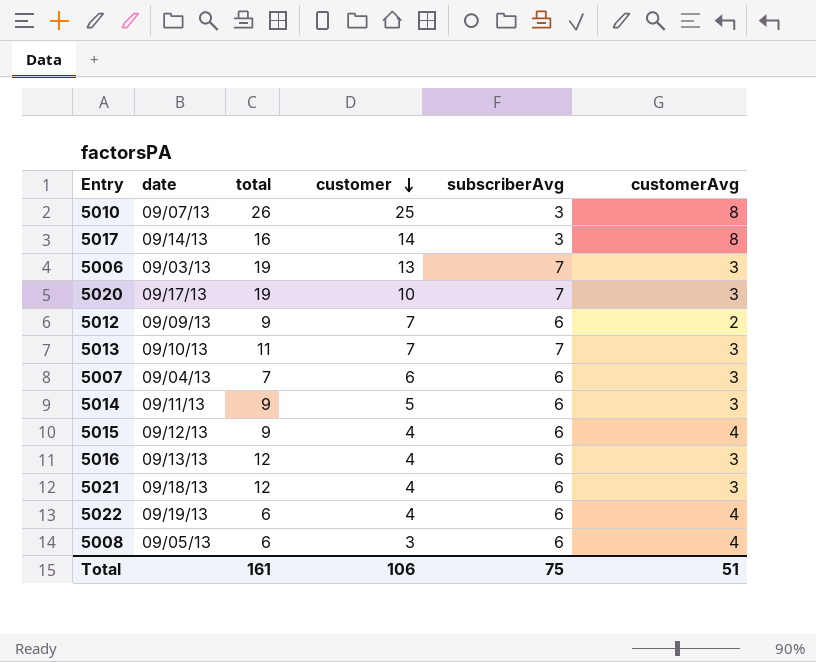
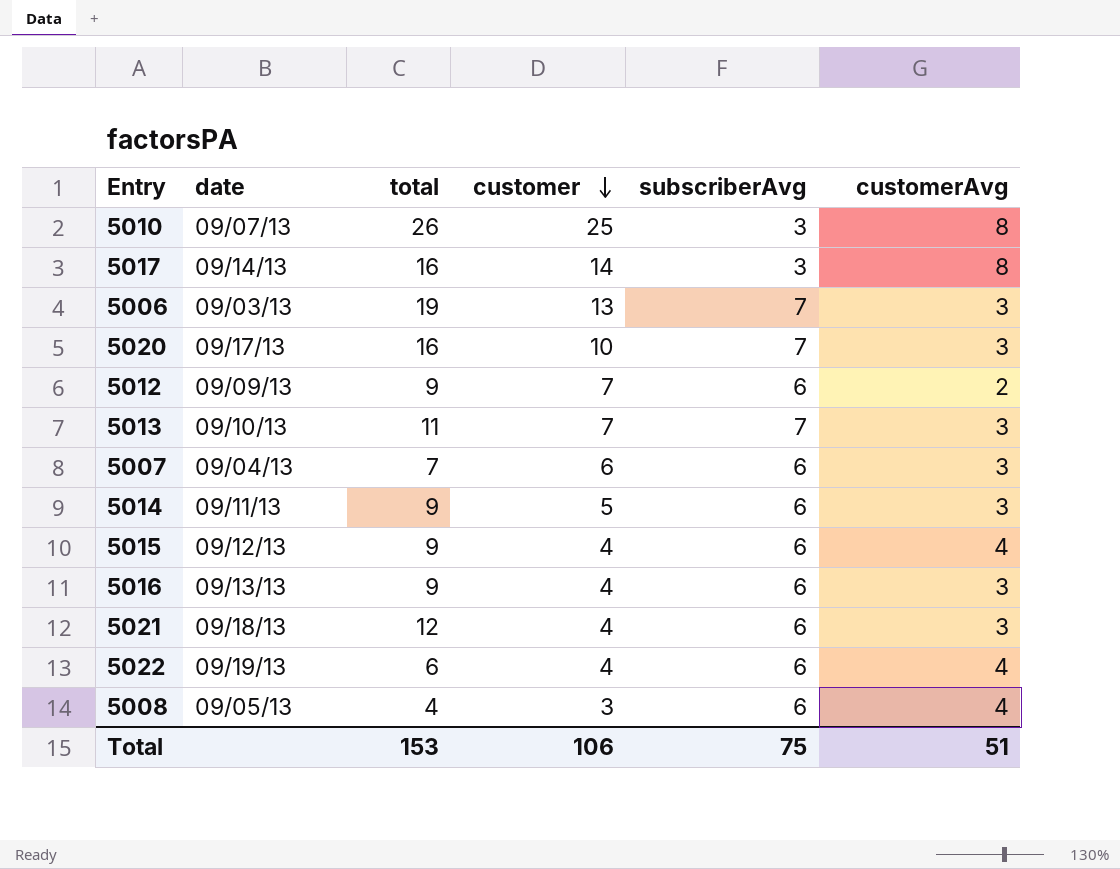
5020 | total: 19 -> 16
5016 | total: 12 -> 9
5008 | total: 6 -> 4
Total | total: 161 -> 153

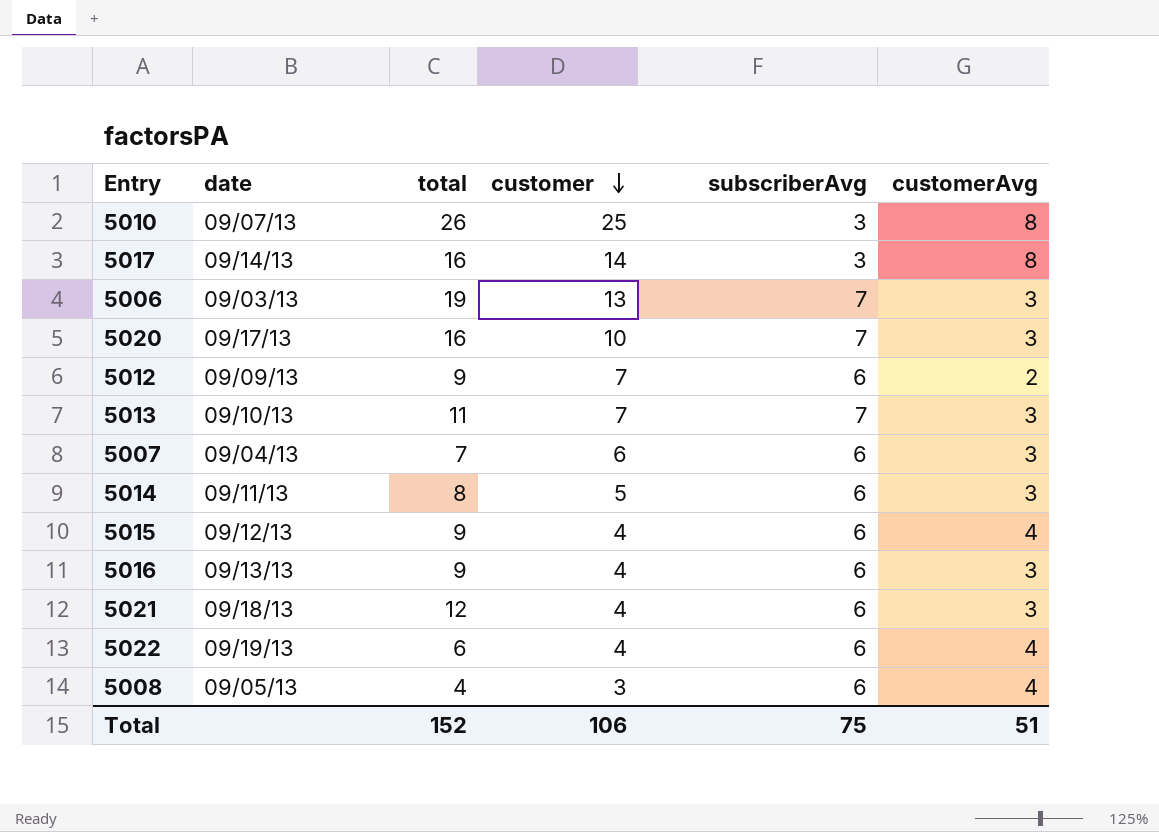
5014 | total: 9 -> 8
Total | total: 153 -> 152

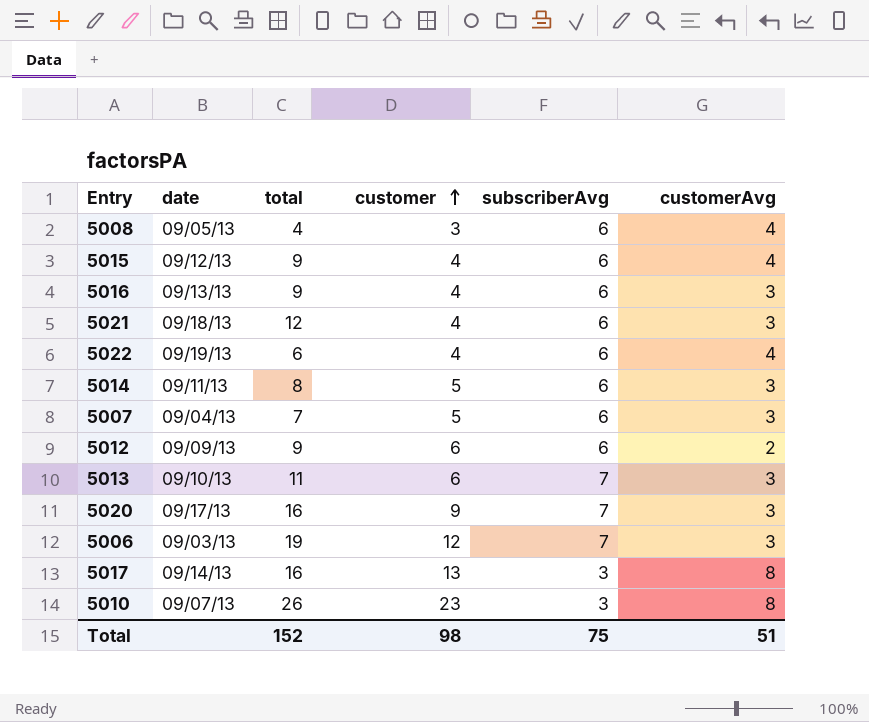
row order: customer descending -> customer ascending
5007 | customer: 6 -> 5
5012 | customer: 7 -> 6
5013 | customer: 7 -> 6
5020 | customer: 10 -> 9
5006 | customer: 13 -> 12
5017 | customer: 14 -> 13
5010 | customer: 25 -> 23
Total | customer: 106 -> 98

